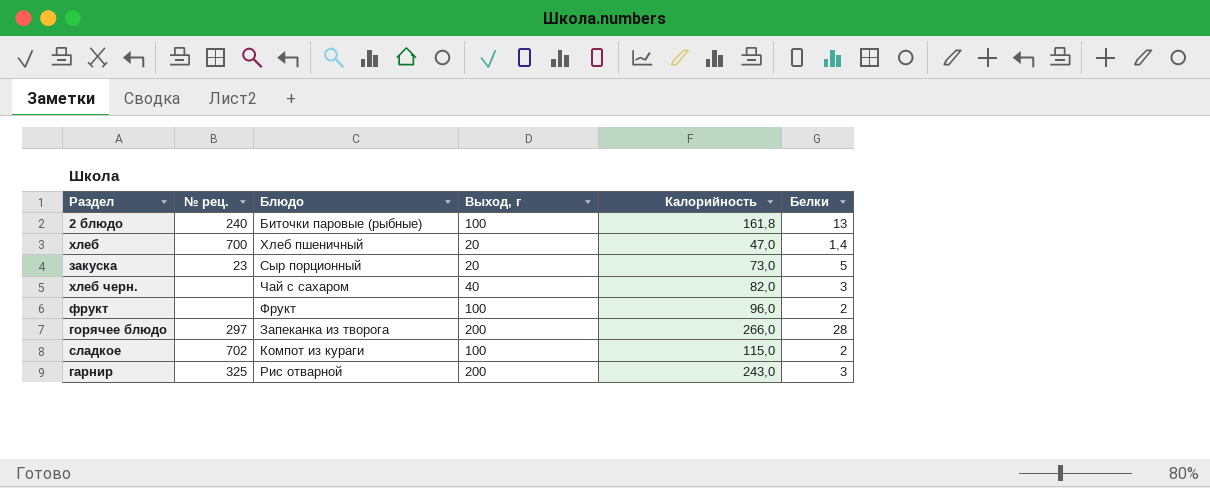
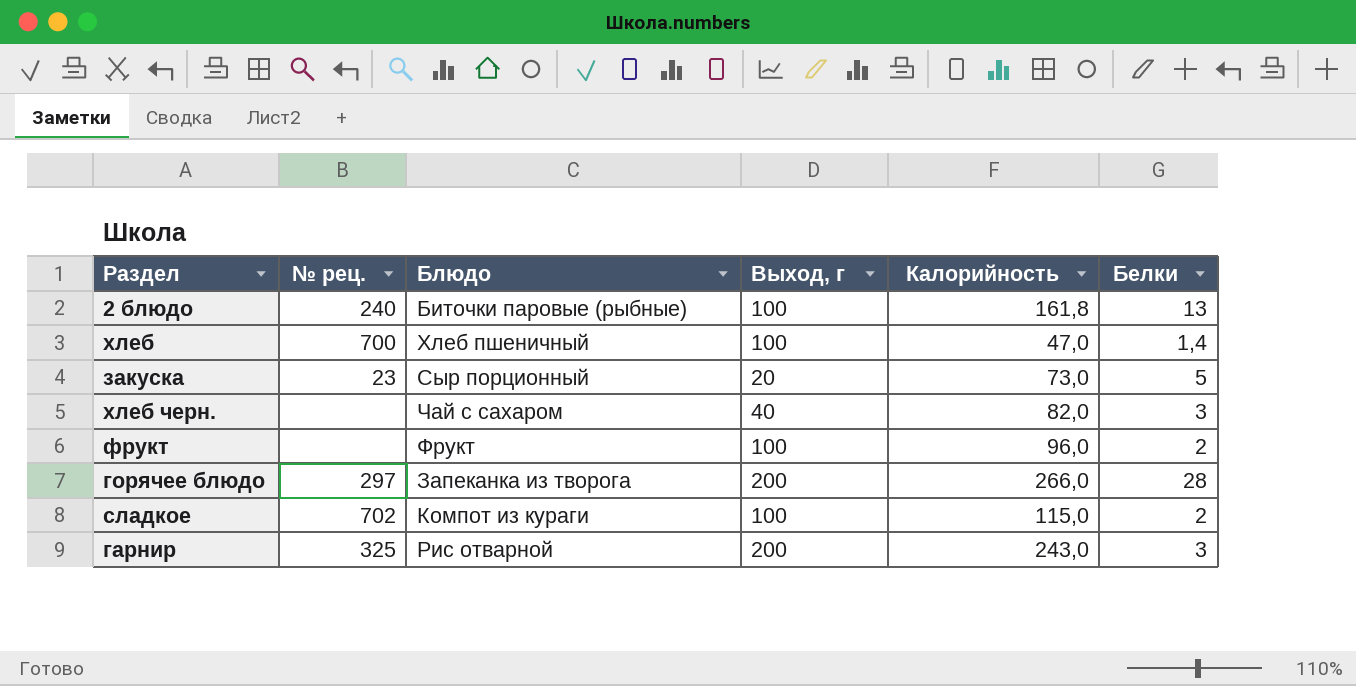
хлеб | Выход, г: 20 -> 100

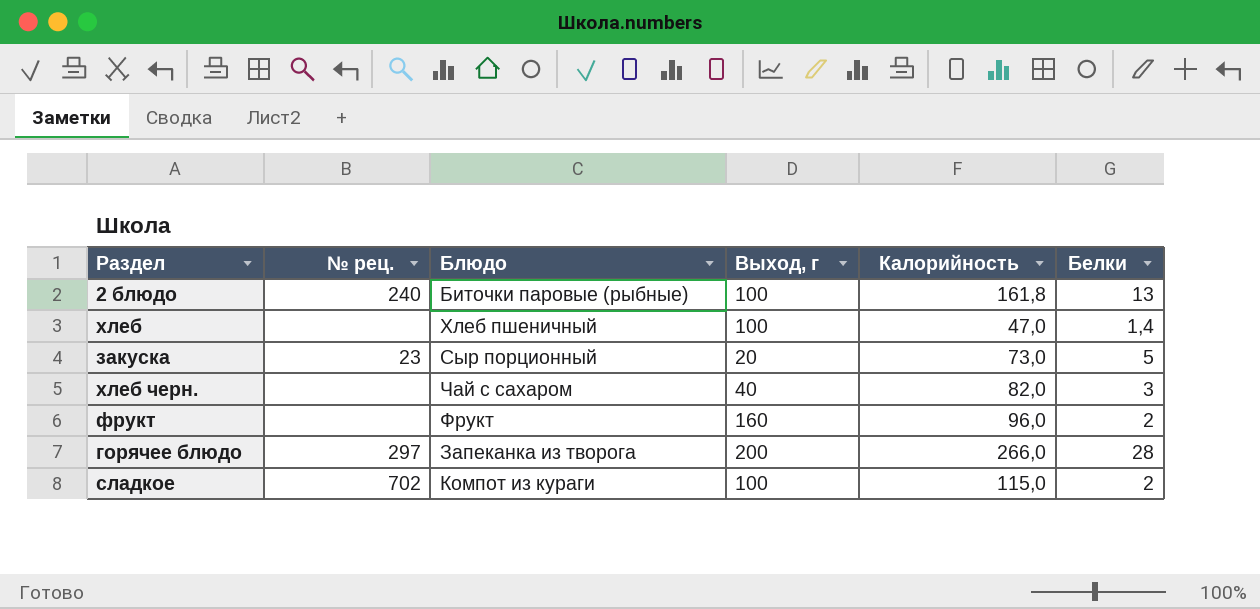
row гарнир: 325 | Рис отварной | 200 | 243,0 | 3 -> none
хлеб | № рец.: 700 -> none
фрукт | Выход, г: 100 -> 160

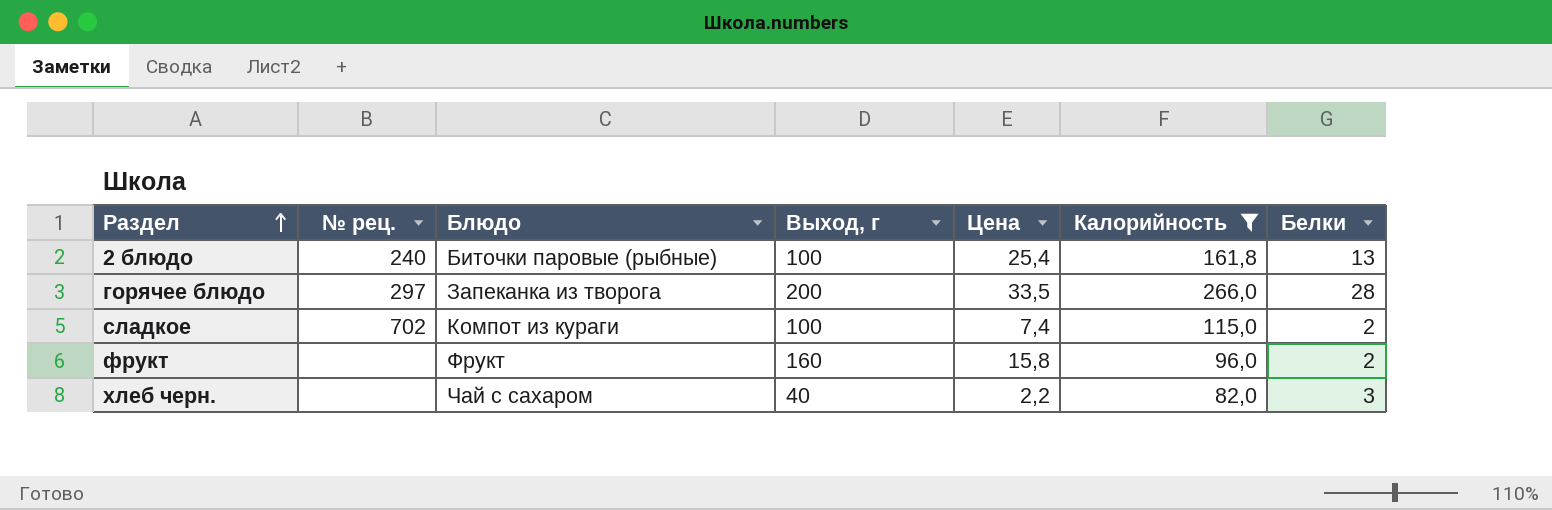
filter: none -> Калорийность >= 82,0
row order: none -> Раздел ascending
column Цена | position: none -> 5

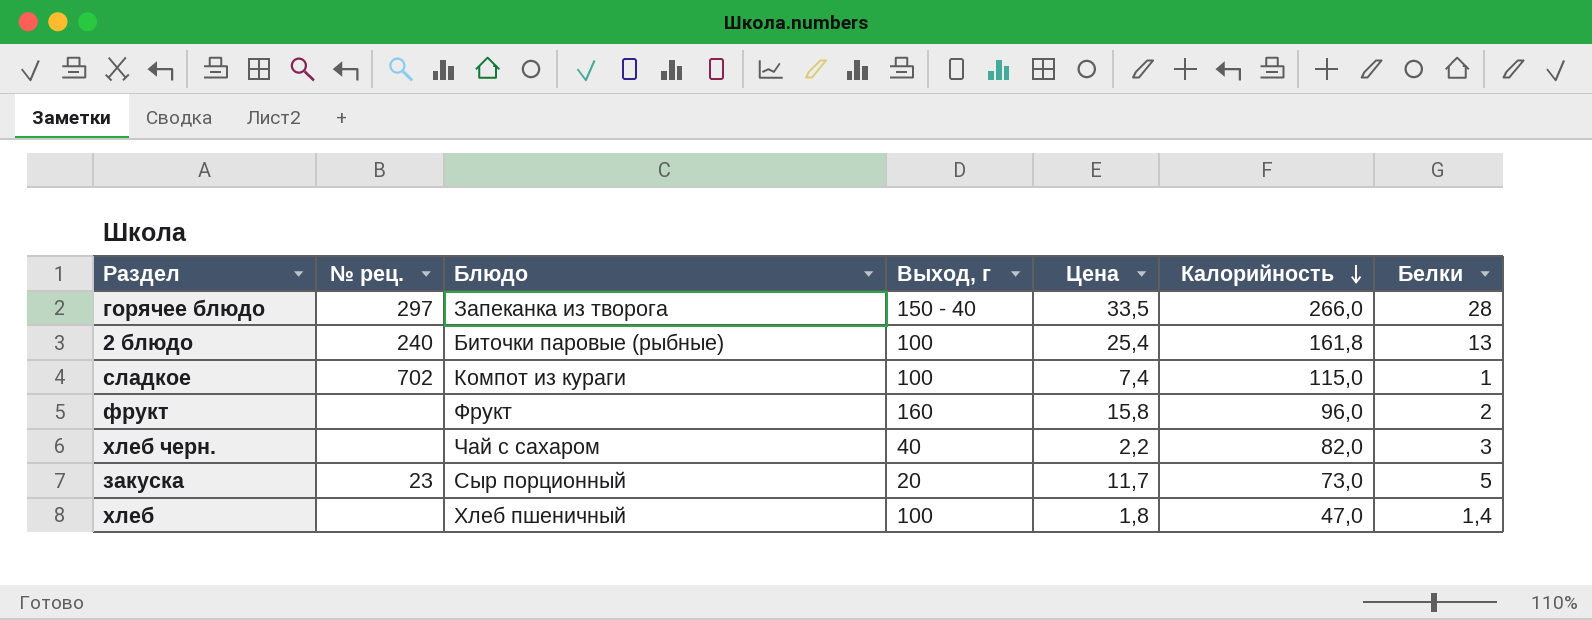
filter: Калорийность >= 82,0 -> none
row order: Раздел ascending -> Калорийность descending
горячее блюдо | Выход, г: 200 -> 150 - 40
сладкое | Белки: 2 -> 1

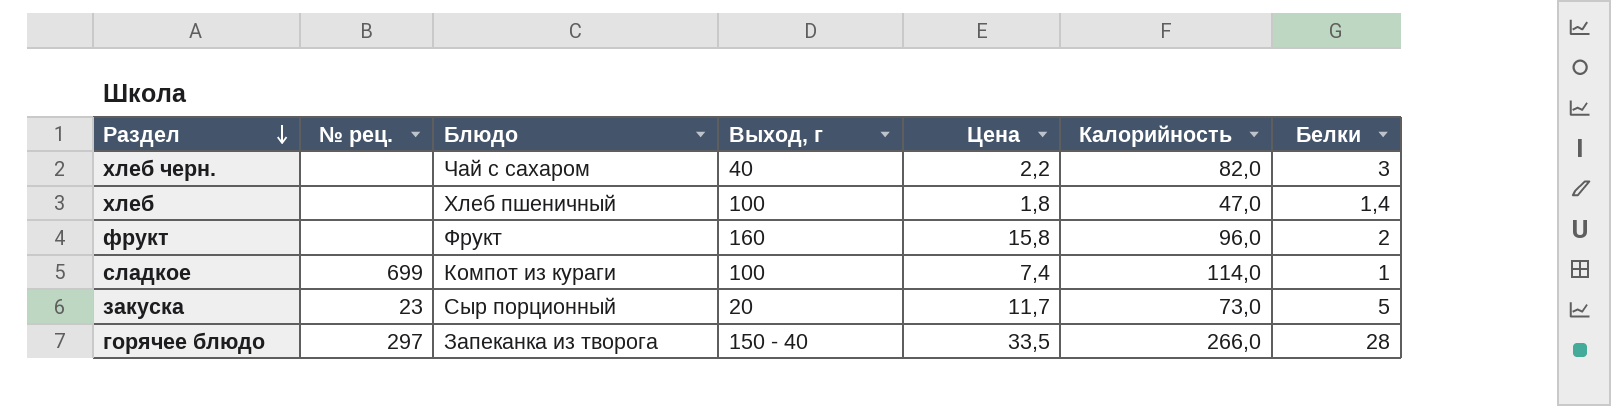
row order: Калорийность descending -> Раздел descending
row 2 блюдо: 240 | Биточки паровые (рыбные) | 100 | 25,4 | 161,8 | 13 -> none
сладкое | № рец.: 702 -> 699
сладкое | Калорийность: 115,0 -> 114,0

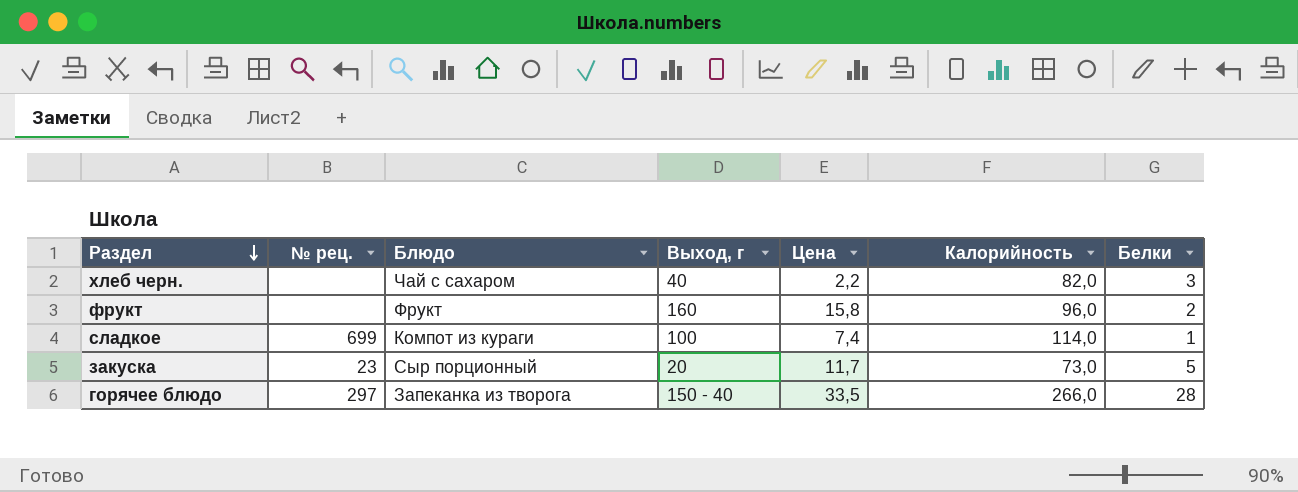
row хлеб: none | Хлеб пшеничный | 100 | 1,8 | 47,0 | 1,4 -> none

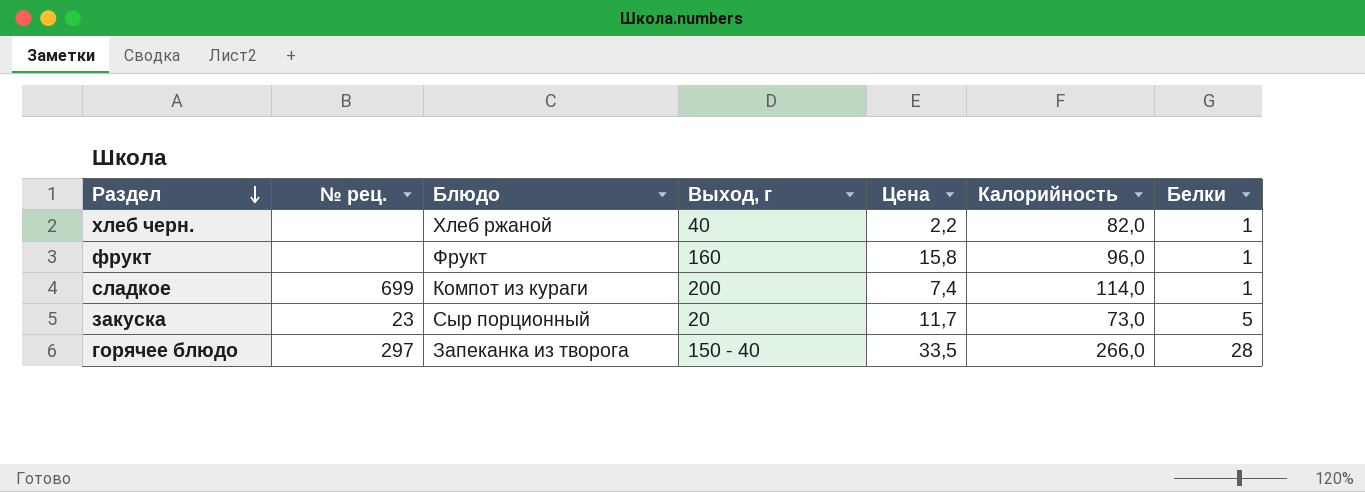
хлеб черн. | Блюдо: Чай с сахаром -> Хлеб ржаной
хлеб черн. | Белки: 3 -> 1
фрукт | Белки: 2 -> 1
сладкое | Выход, г: 100 -> 200

